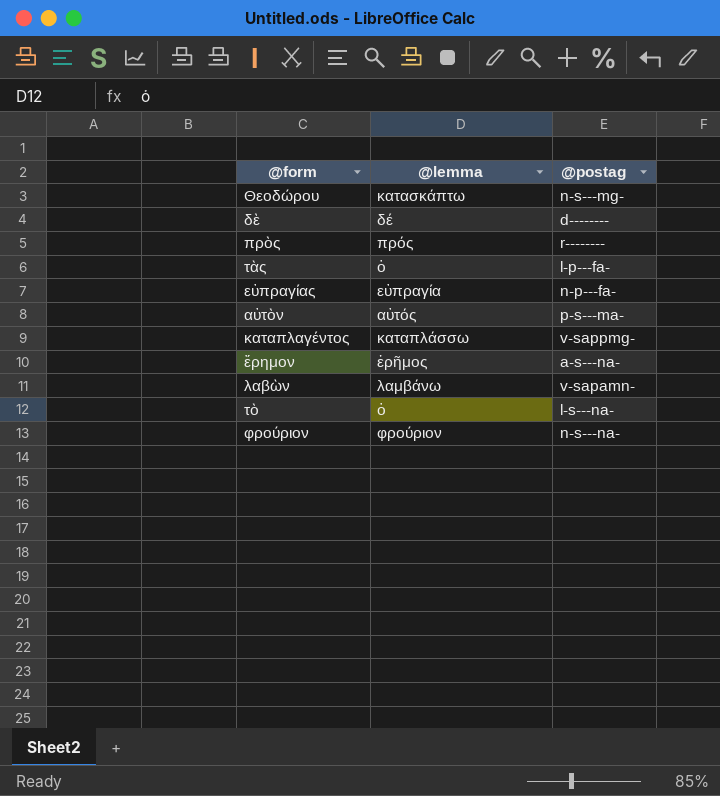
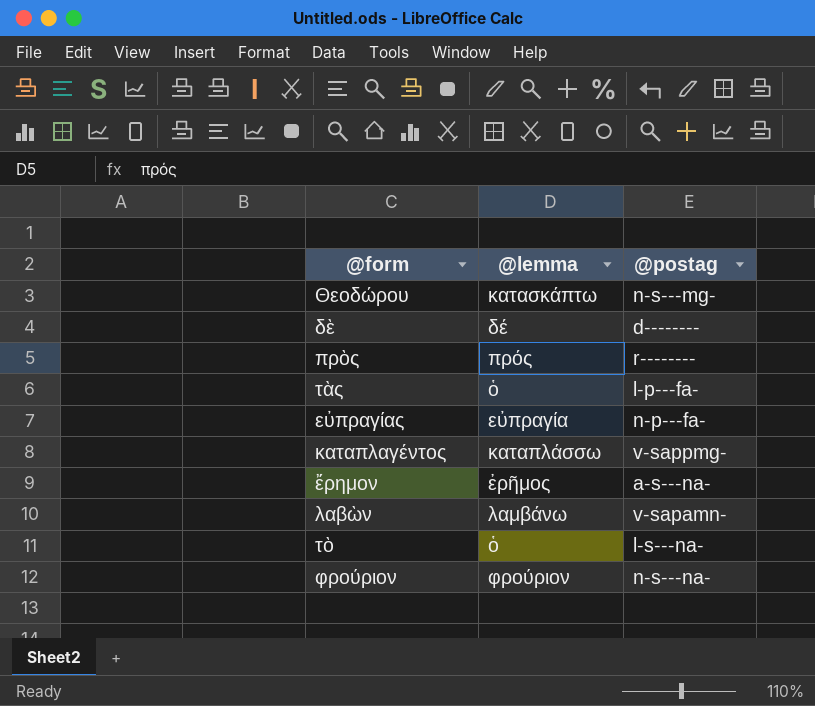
row αὐτὸν: αὐτός | p-s---ma- -> none

